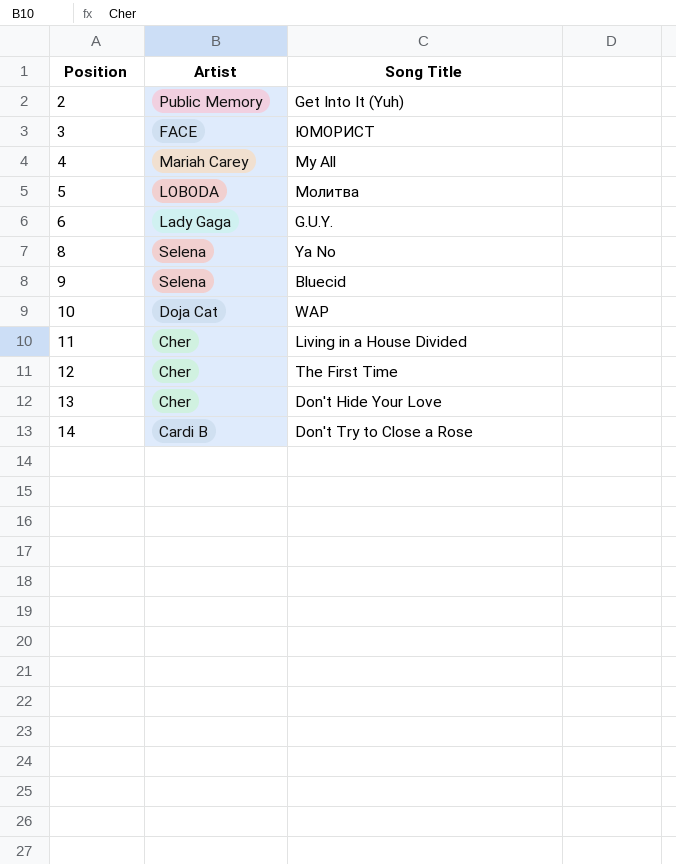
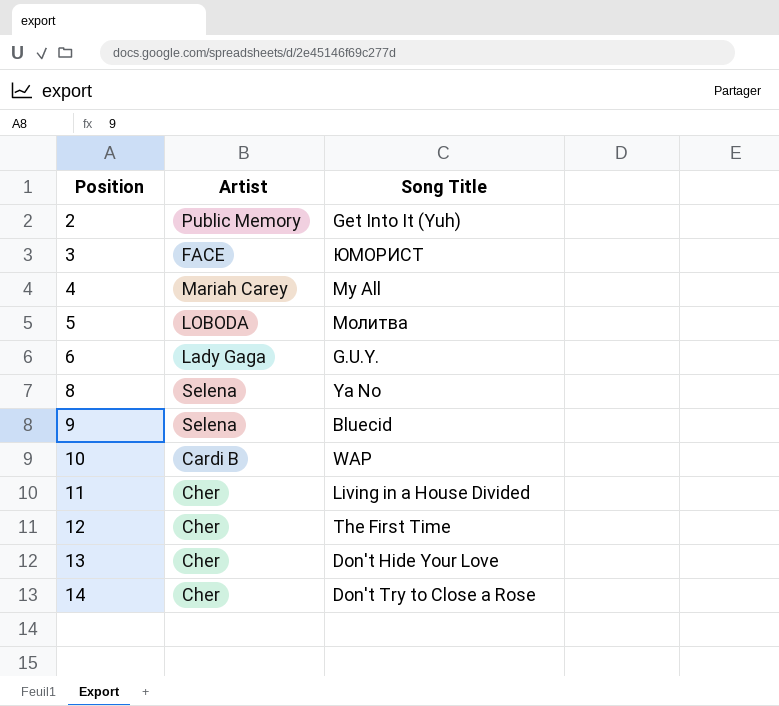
10 | Artist: Doja Cat -> Cardi B
14 | Artist: Cardi B -> Cher

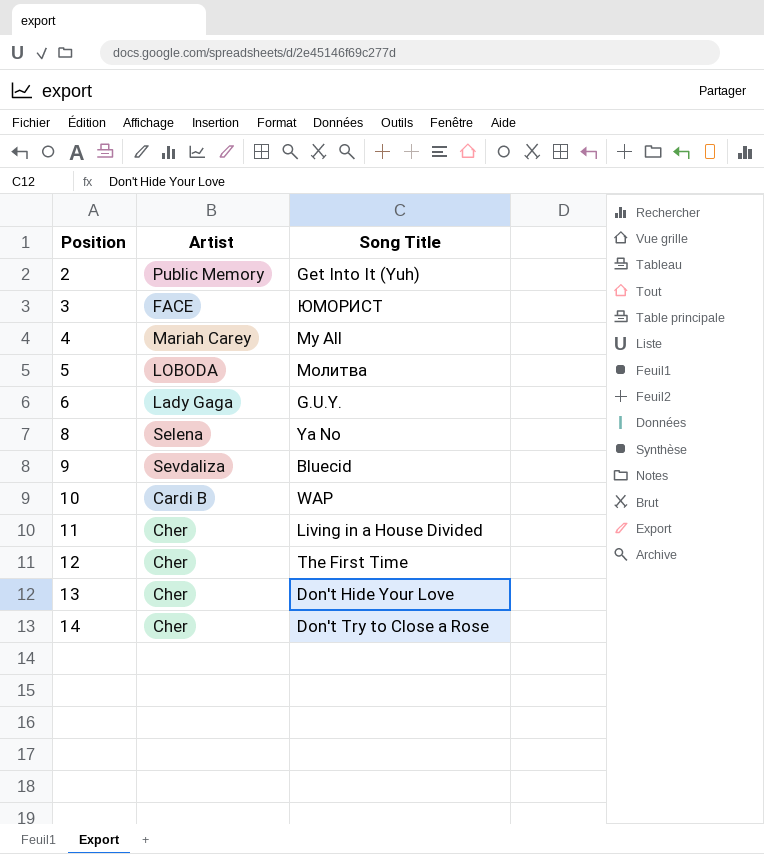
9 | Artist: Selena -> Sevdaliza

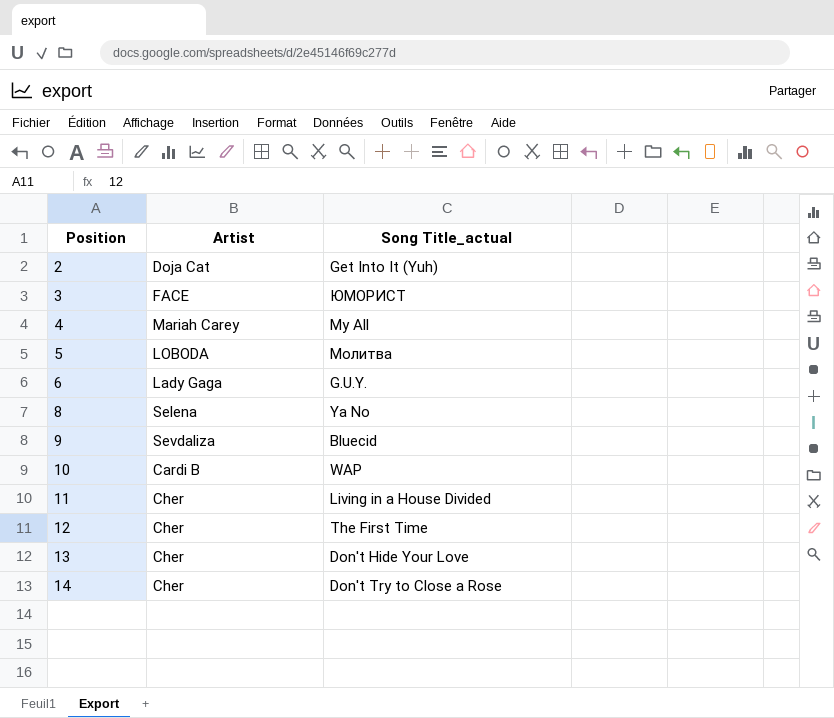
column name: Song Title -> Song Title_actual
2 | Artist: Public Memory -> Doja Cat

